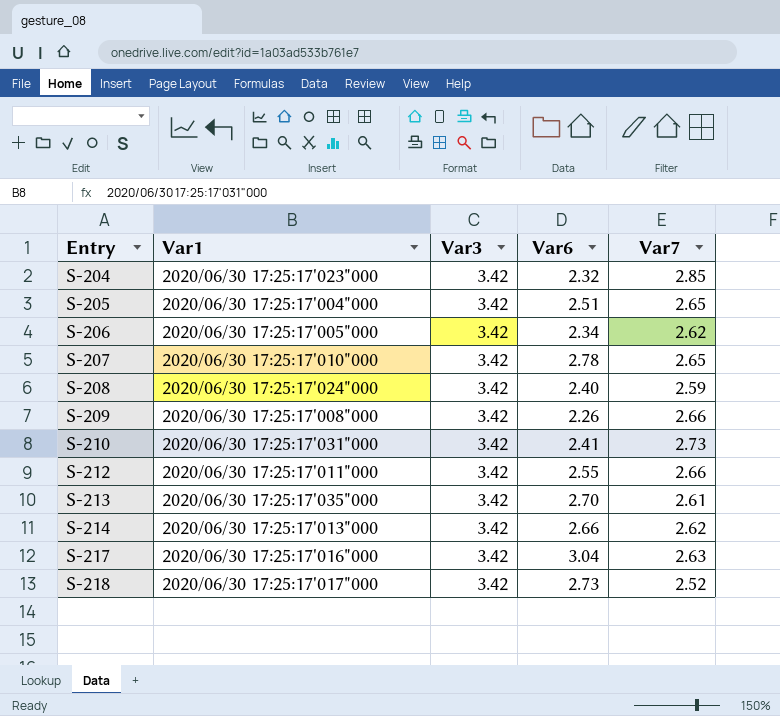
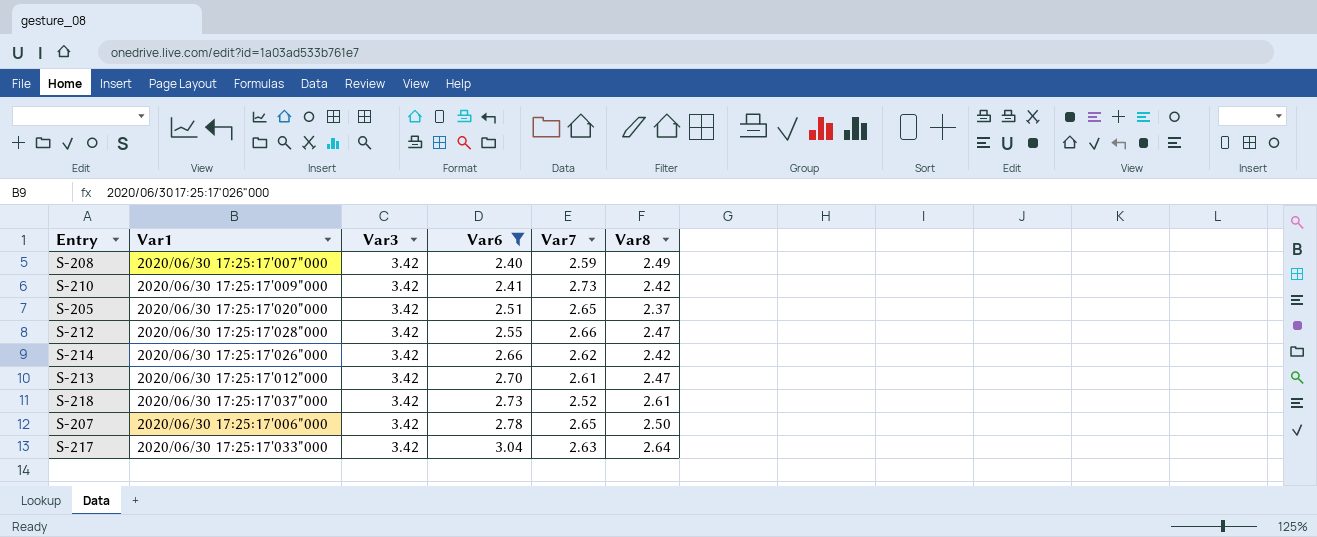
filter: none -> Var6 >= 2.40
row order: Entry ascending -> Var6 ascending
column Var8 | position: none -> 6
S-208 | Var1: 2020/06/30 17:25:17'024"000 -> 2020/06/30 17:25:17'007"000
S-210 | Var1: 2020/06/30 17:25:17'031"000 -> 2020/06/30 17:25:17'009"000
S-205 | Var1: 2020/06/30 17:25:17'004"000 -> 2020/06/30 17:25:17'020"000
S-212 | Var1: 2020/06/30 17:25:17'011"000 -> 2020/06/30 17:25:17'028"000
S-214 | Var1: 2020/06/30 17:25:17'013"000 -> 2020/06/30 17:25:17'026"000
S-213 | Var1: 2020/06/30 17:25:17'035"000 -> 2020/06/30 17:25:17'012"000
S-218 | Var1: 2020/06/30 17:25:17'017"000 -> 2020/06/30 17:25:17'037"000
S-207 | Var1: 2020/06/30 17:25:17'010"000 -> 2020/06/30 17:25:17'006"000
S-217 | Var1: 2020/06/30 17:25:17'016"000 -> 2020/06/30 17:25:17'033"000

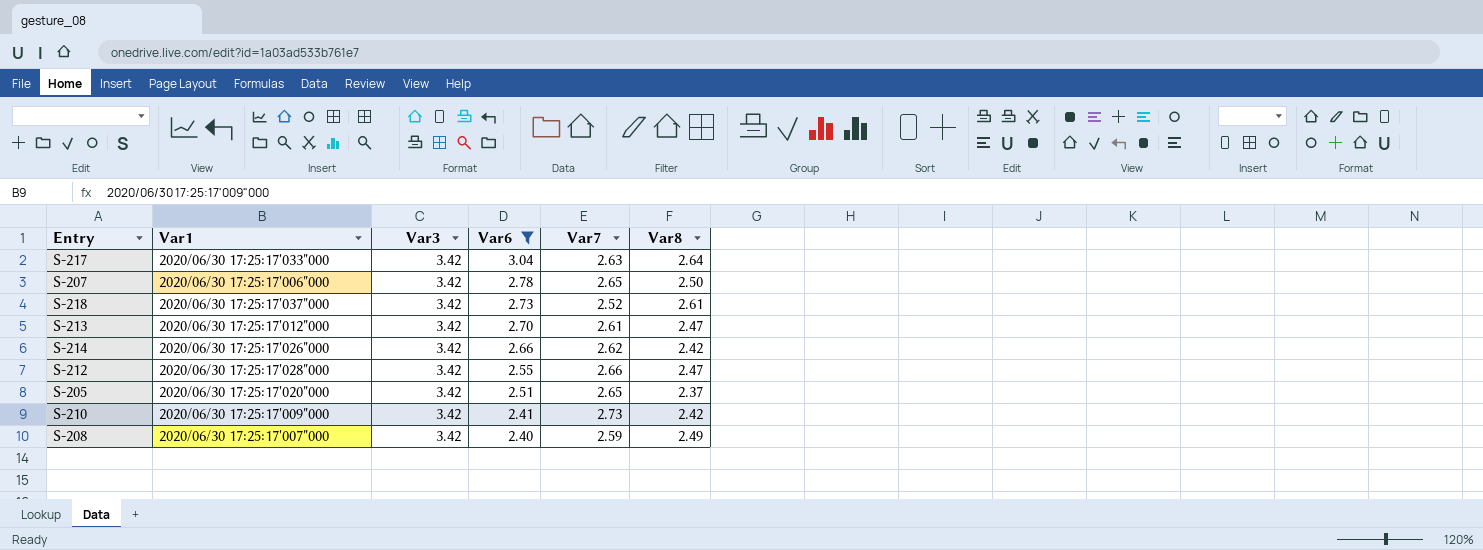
row order: Var6 ascending -> Var6 descending

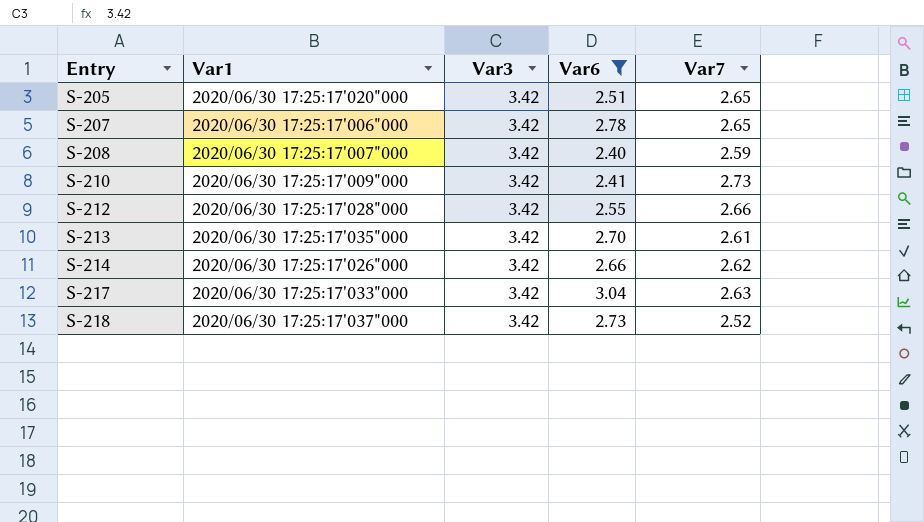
row order: Var6 descending -> Entry ascending
column Var8 | position: 6 -> none
S-213 | Var1: 2020/06/30 17:25:17'012"000 -> 2020/06/30 17:25:17'035"000

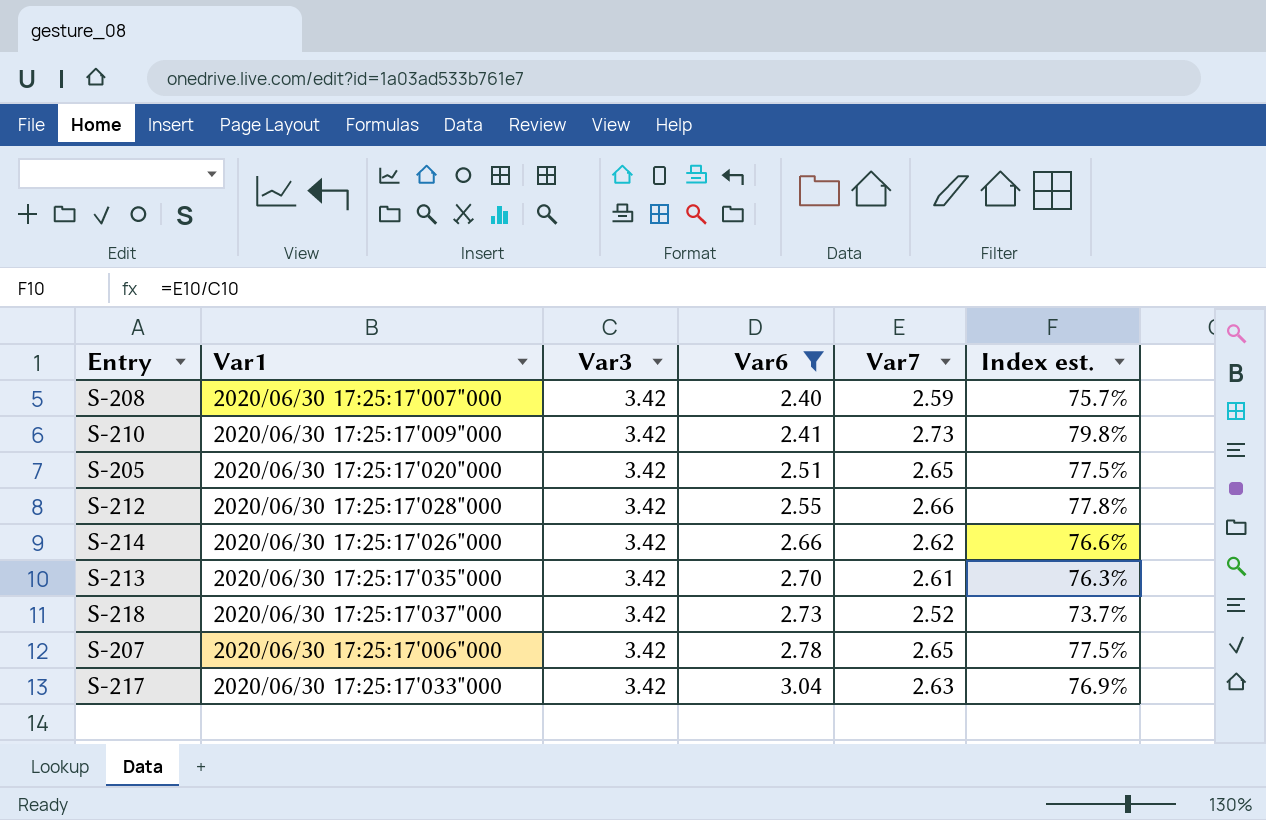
row order: Entry ascending -> Var6 ascending
column Index est. | formula: none -> [Var7] / [Var3]

